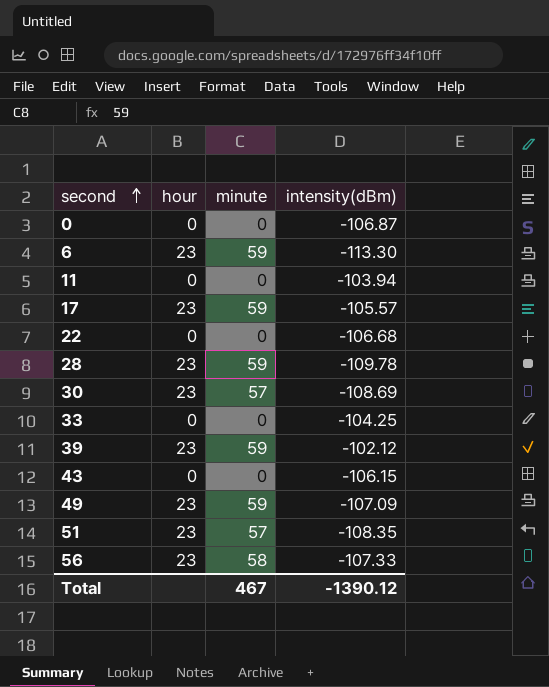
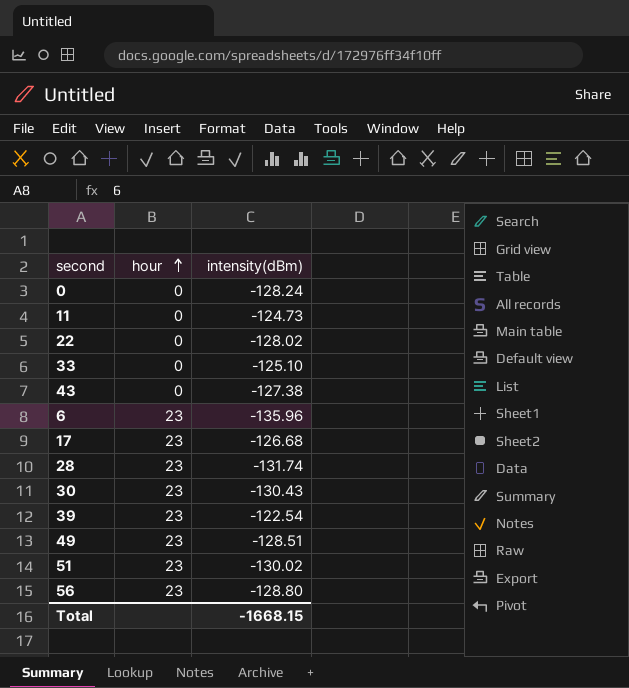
row order: second ascending -> hour ascending
column minute | position: 3 -> none
0 | intensity(dBm): -106.87 -> -128.24
11 | intensity(dBm): -103.94 -> -124.73
22 | intensity(dBm): -106.68 -> -128.02
33 | intensity(dBm): -104.25 -> -125.10
43 | intensity(dBm): -106.15 -> -127.38
6 | intensity(dBm): -113.30 -> -135.96
17 | intensity(dBm): -105.57 -> -126.68
28 | intensity(dBm): -109.78 -> -131.74
30 | intensity(dBm): -108.69 -> -130.43
39 | intensity(dBm): -102.12 -> -122.54
49 | intensity(dBm): -107.09 -> -128.51
51 | intensity(dBm): -108.35 -> -130.02
56 | intensity(dBm): -107.33 -> -128.80
Total | intensity(dBm): -1390.12 -> -1668.15

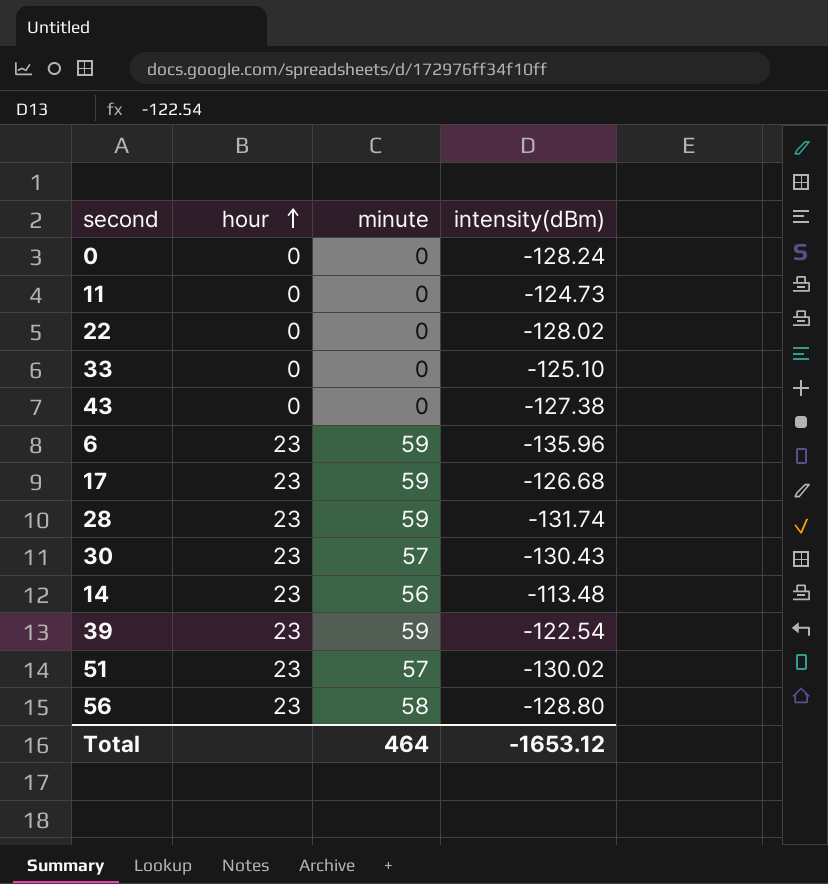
column minute | position: none -> 3
row 49: 23 | -128.51 -> none
row 14: none -> 23 | 56 | -113.48
Total | intensity(dBm): -1668.15 -> -1653.12

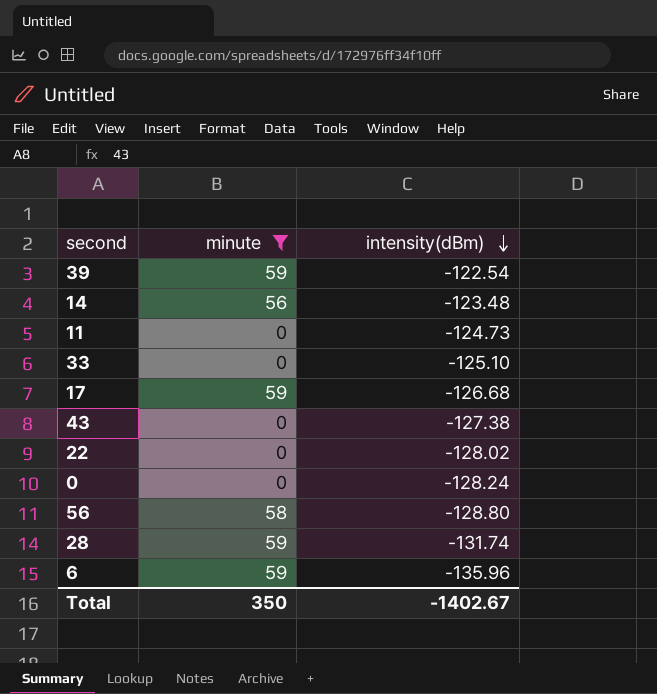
filter: none -> minute != 57
row order: hour ascending -> intensity(dBm) descending
column hour | position: 2 -> none
14 | intensity(dBm): -113.48 -> -123.48
Total | minute: 464 -> 350
Total | intensity(dBm): -1653.12 -> -1402.67

